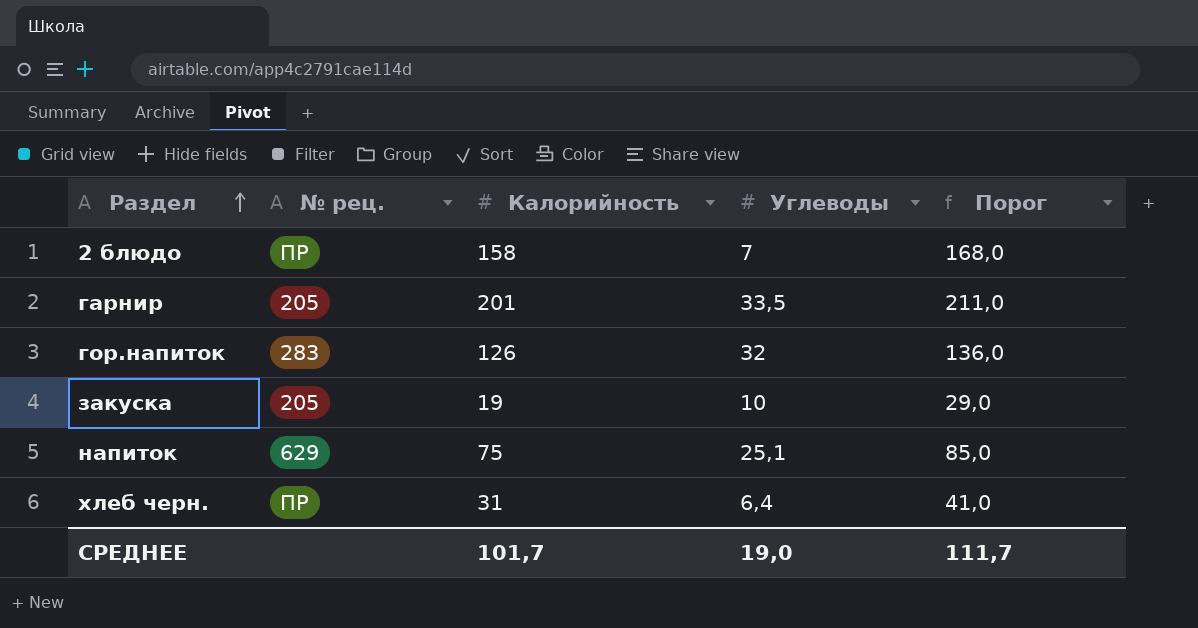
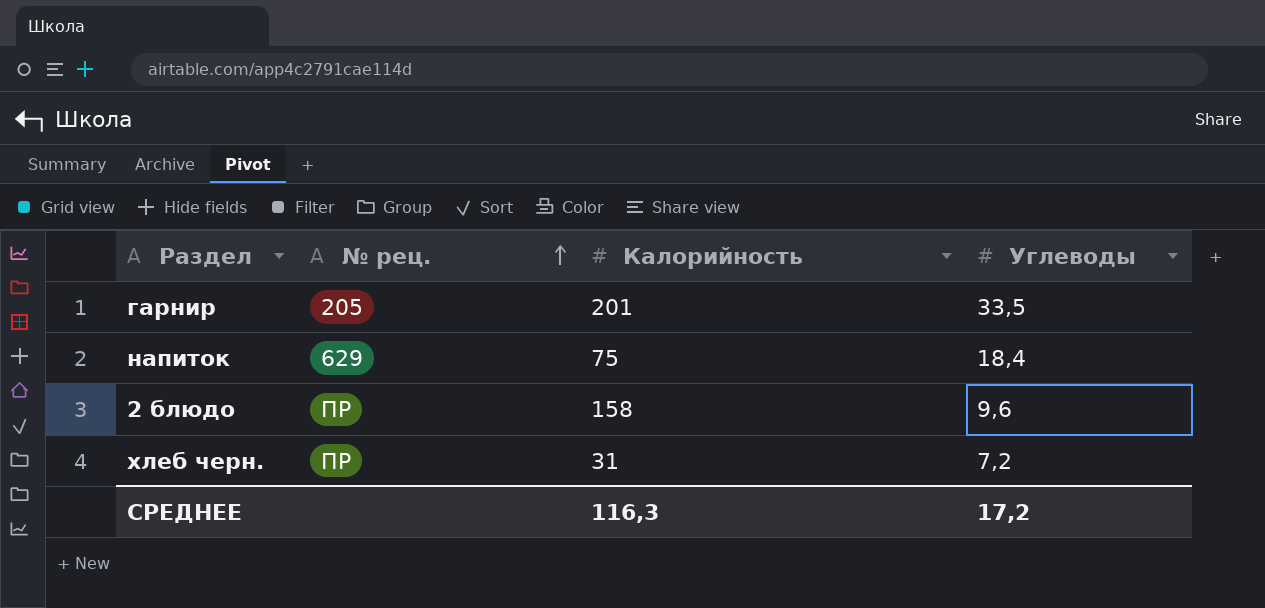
row order: Раздел ascending -> № рец. ascending
column Порог | formula: [Калорийность] + 10 -> none
row гор.напиток: 283 | 126 | 32 | 136,0 -> none
row закуска: 205 | 19 | 10 | 29,0 -> none
напиток | Углеводы: 25,1 -> 18,4
2 блюдо | Углеводы: 7 -> 9,6
хлеб черн. | Углеводы: 6,4 -> 7,2
СРЕДНЕЕ | Калорийность: 101,7 -> 116,3
СРЕДНЕЕ | Углеводы: 19,0 -> 17,2

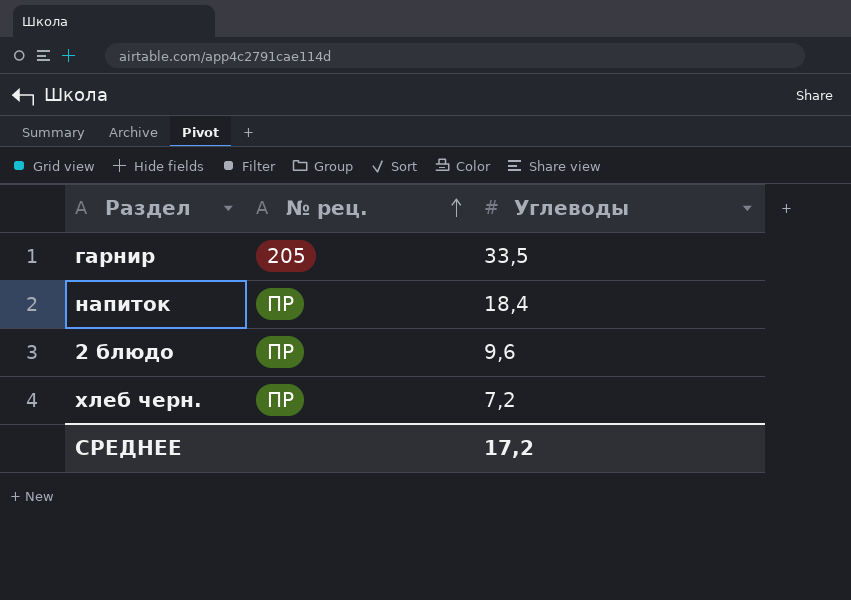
column Калорийность | position: 3 -> none
напиток | № рец.: 629 -> ПР

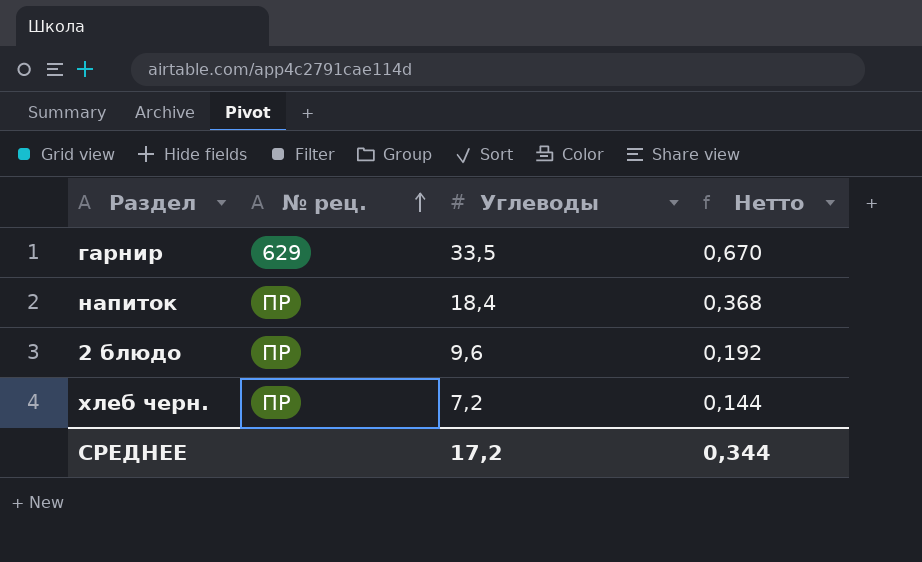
column Нетто | formula: none -> [Углеводы] * 0,02
гарнир | № рец.: 205 -> 629

